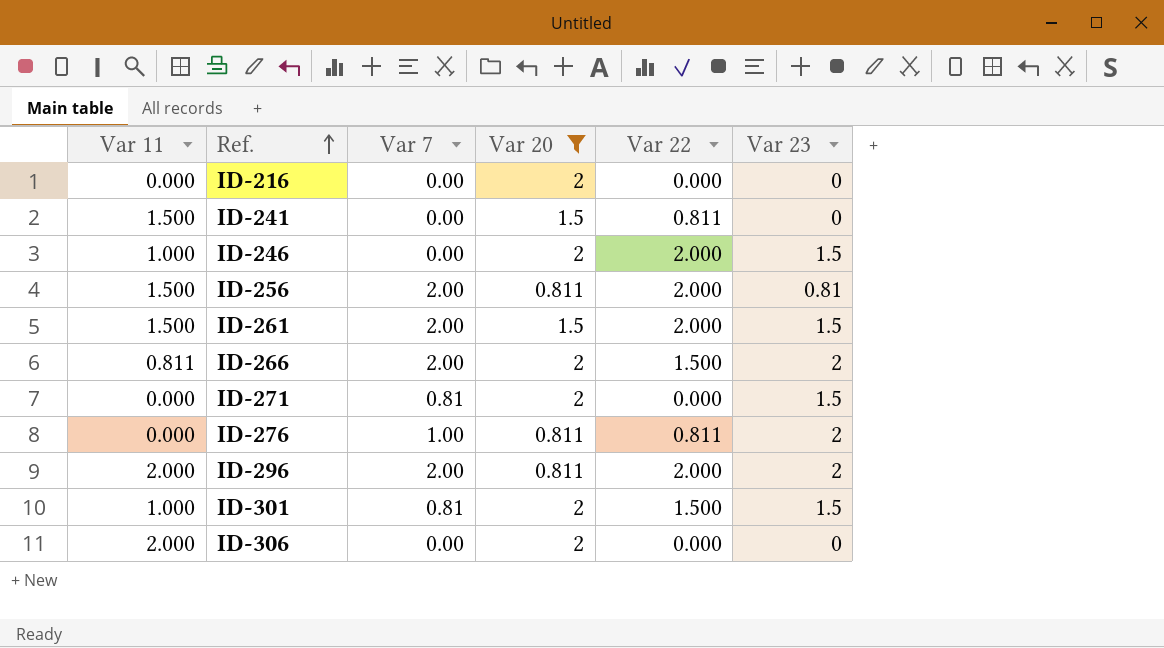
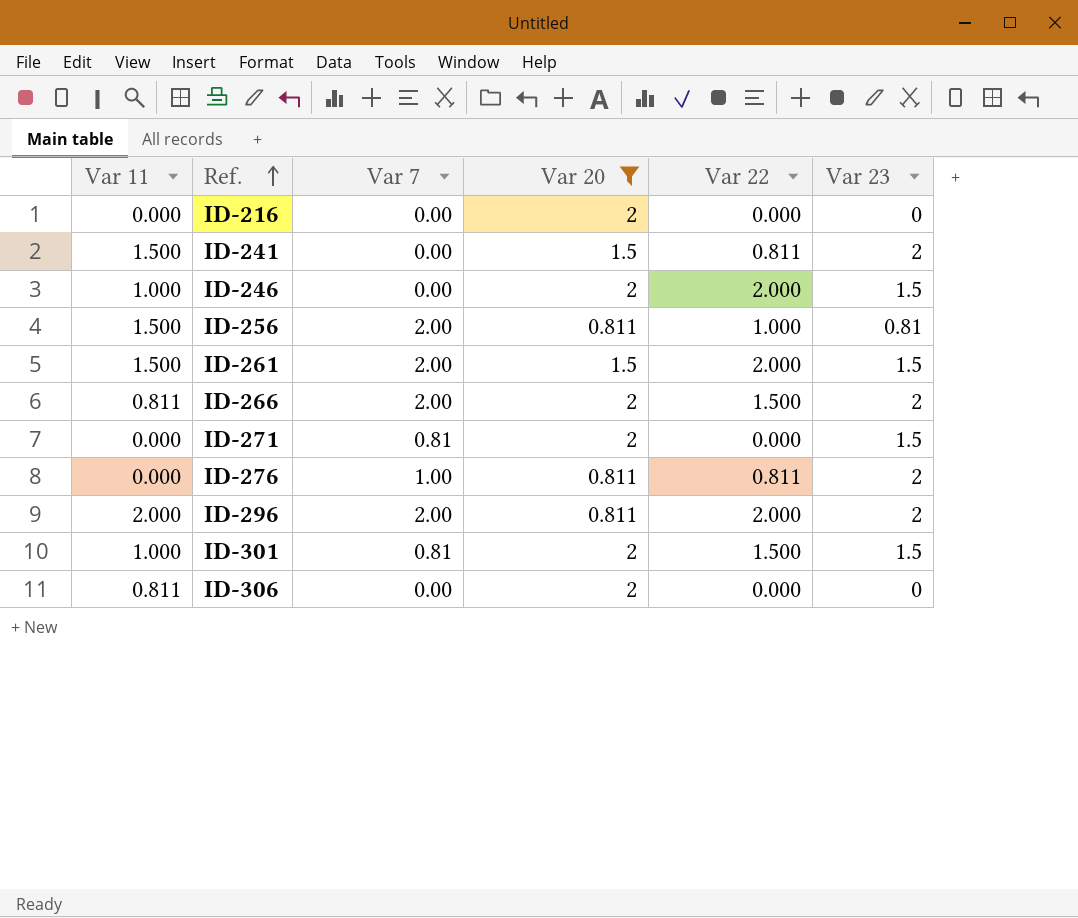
ID-241 | Var 23: 0 -> 2
ID-256 | Var 22: 2.000 -> 1.000
ID-306 | Var 11: 2.000 -> 0.811

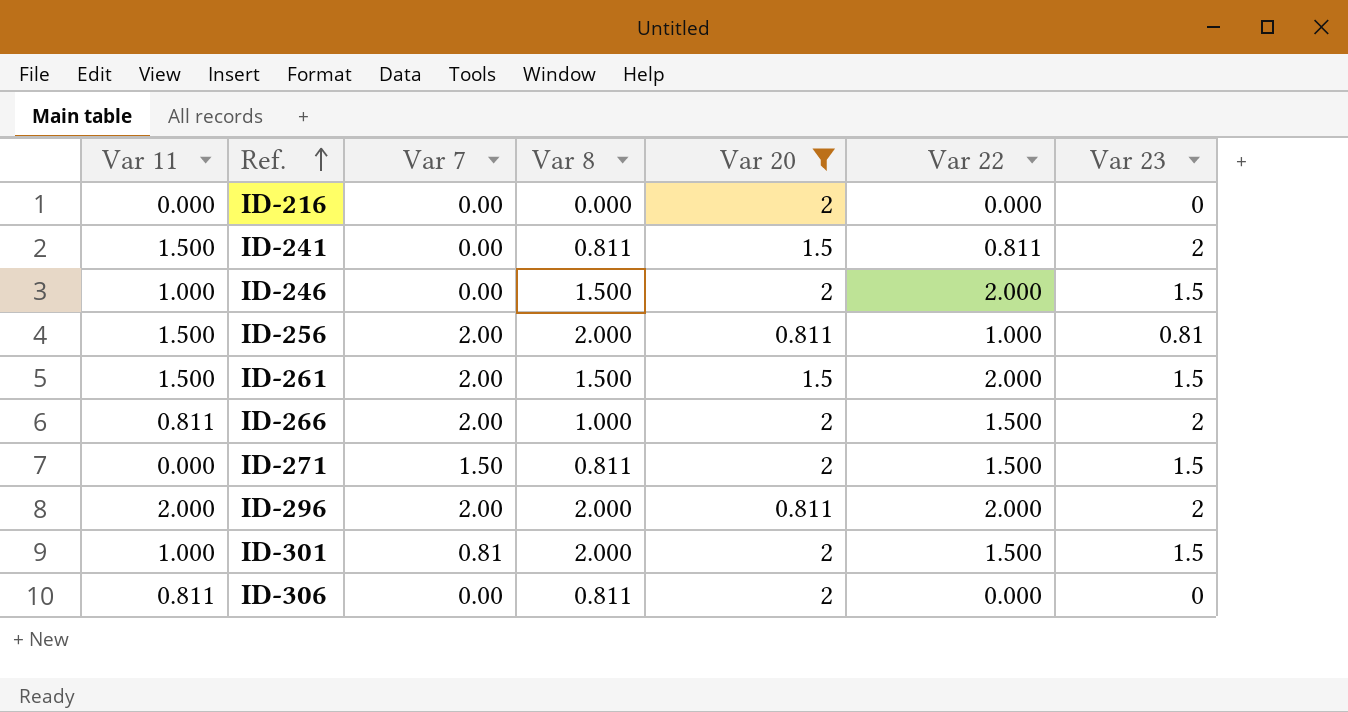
column Var 8 | position: none -> 4
row ID-276: 0.000 | 1.00 | 0.811 | 0.811 | 2 -> none
ID-271 | Var 7: 0.81 -> 1.50
ID-271 | Var 22: 0.000 -> 1.500

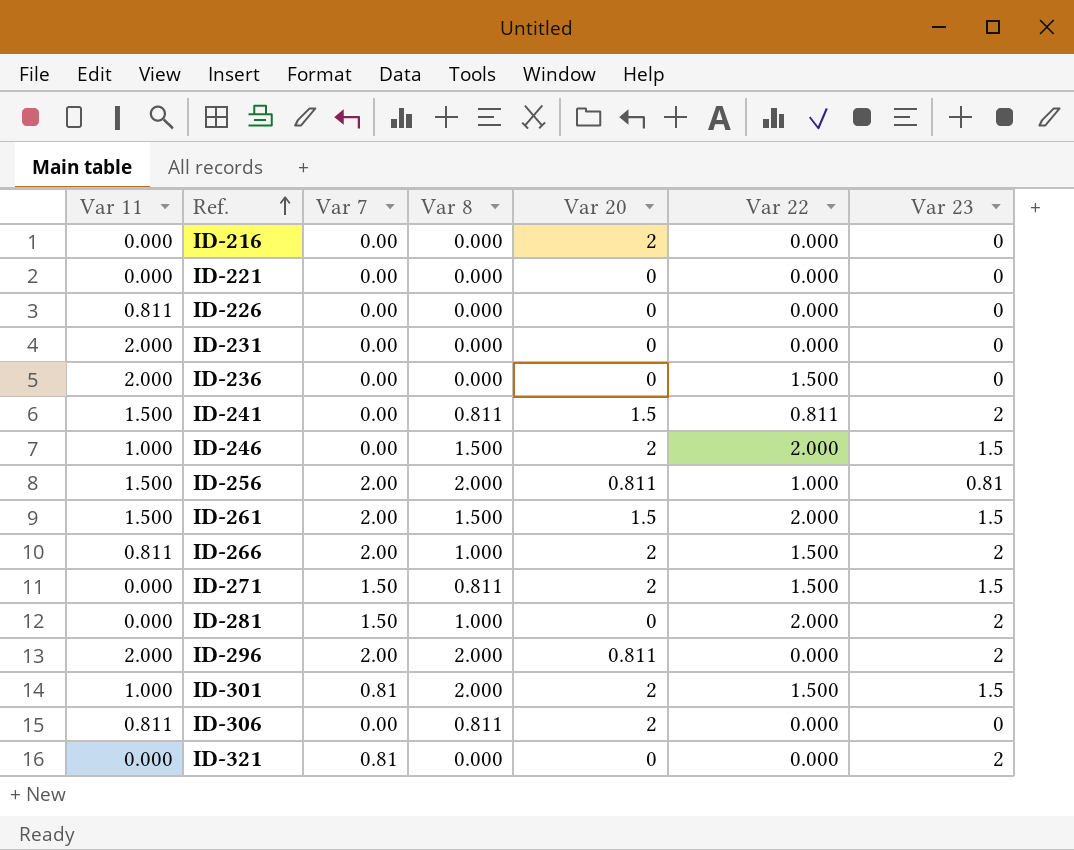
filter: Var 20 != 0 -> none
ID-296 | Var 22: 2.000 -> 0.000

